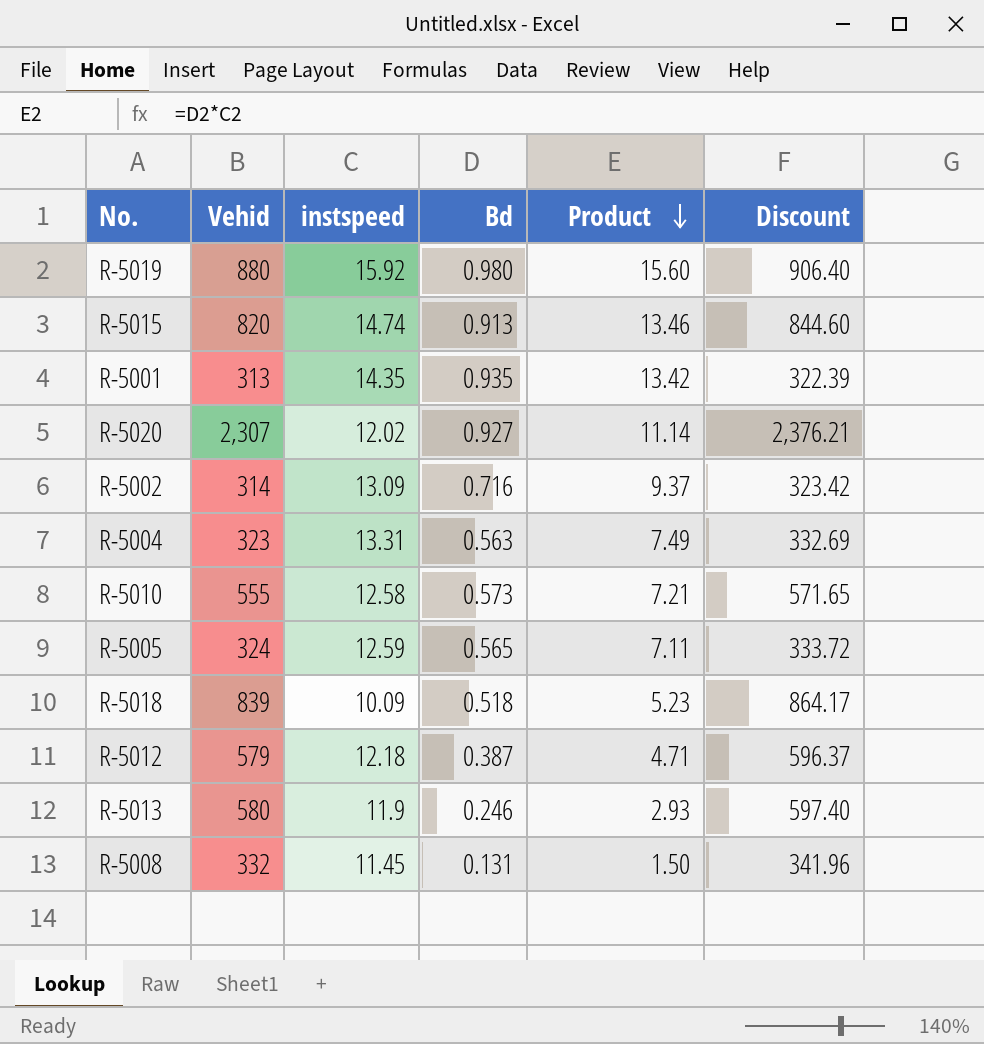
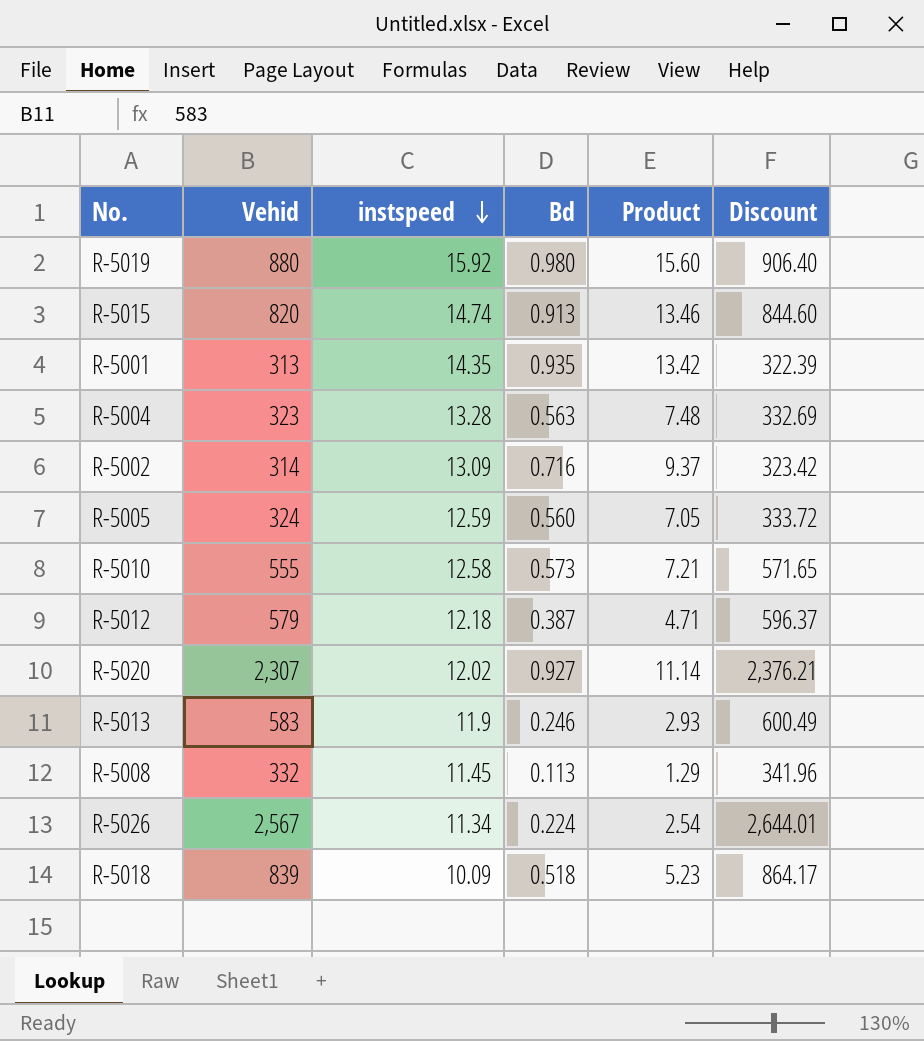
row order: Product descending -> instspeed descending
R-5004 | instspeed: 13.31 -> 13.28
R-5004 | Product: 7.49 -> 7.48
R-5005 | Bd: 0.565 -> 0.560
R-5005 | Product: 7.11 -> 7.05
R-5013 | Vehid: 580 -> 583
R-5013 | Discount: 597.40 -> 600.49
R-5008 | Bd: 0.131 -> 0.113
R-5008 | Product: 1.50 -> 1.29
row R-5026: none -> 2,567 | 11.34 | 0.224 | 2.54 | 2,644.01

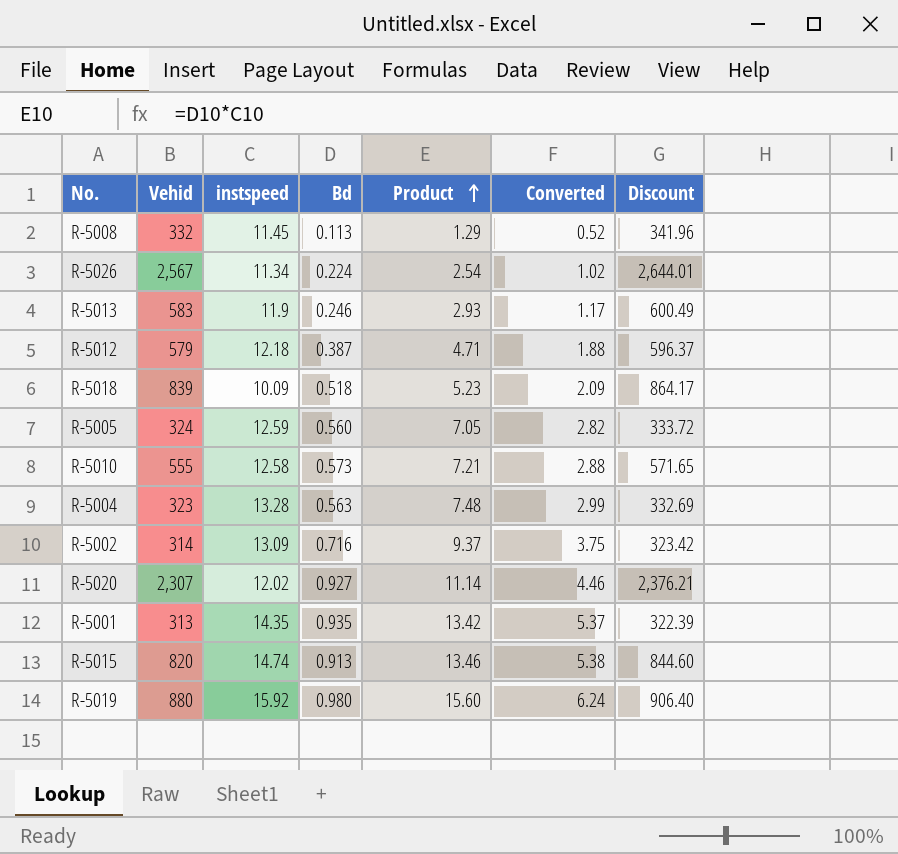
row order: instspeed descending -> Product ascending
column Converted | formula: none -> [Product] * 0.4

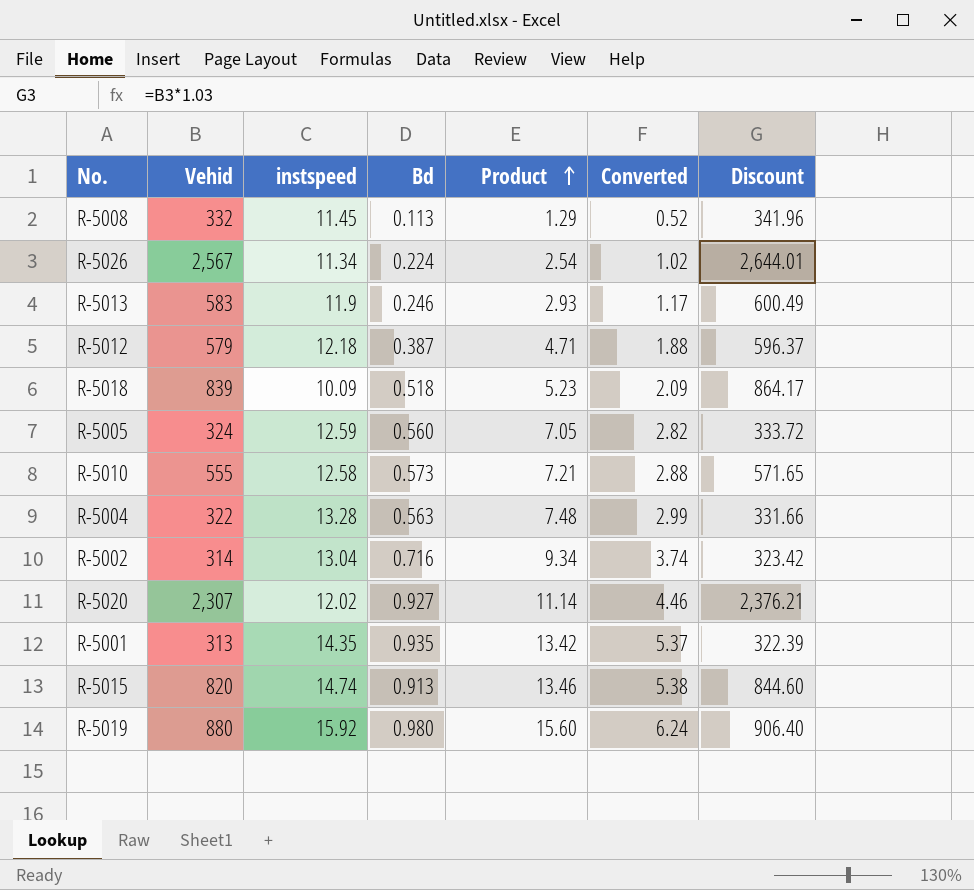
R-5004 | Vehid: 323 -> 322
R-5004 | Discount: 332.69 -> 331.66
R-5002 | instspeed: 13.09 -> 13.04
R-5002 | Product: 9.37 -> 9.34
R-5002 | Converted: 3.75 -> 3.74

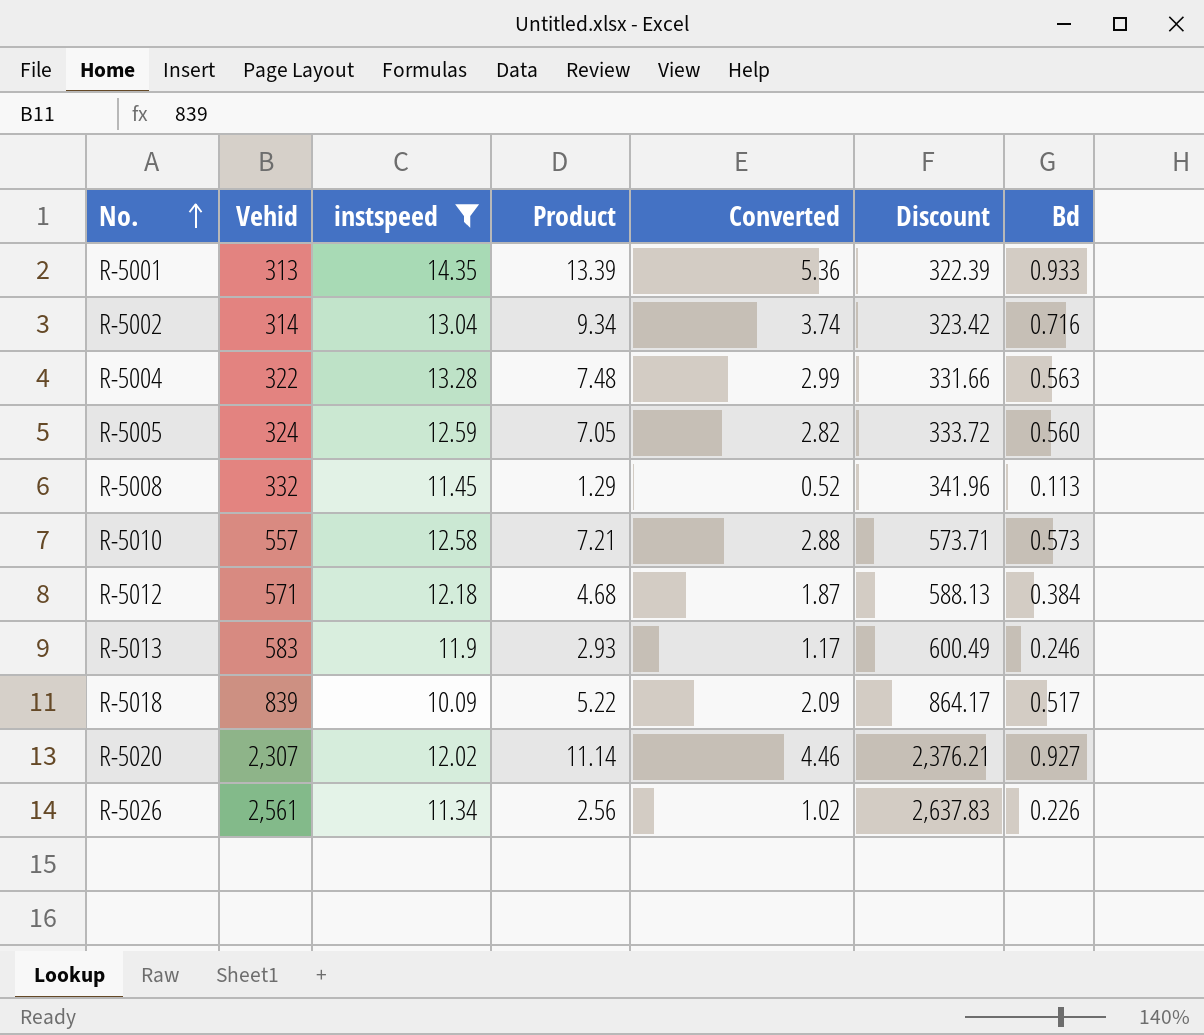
filter: none -> instspeed <= 14.35
row order: Product ascending -> No. ascending
column Bd | position: 4 -> 7
R-5001 | Product: 13.42 -> 13.39
R-5001 | Converted: 5.37 -> 5.36
R-5001 | Bd: 0.935 -> 0.933
R-5010 | Vehid: 555 -> 557
R-5010 | Discount: 571.65 -> 573.71
R-5012 | Vehid: 579 -> 571
R-5012 | Product: 4.71 -> 4.68
R-5012 | Converted: 1.88 -> 1.87
R-5012 | Discount: 596.37 -> 588.13
R-5012 | Bd: 0.387 -> 0.384
R-5018 | Product: 5.23 -> 5.22
R-5018 | Bd: 0.518 -> 0.517
R-5026 | Vehid: 2,567 -> 2,561
R-5026 | Product: 2.54 -> 2.56
R-5026 | Discount: 2,644.01 -> 2,637.83
R-5026 | Bd: 0.224 -> 0.226

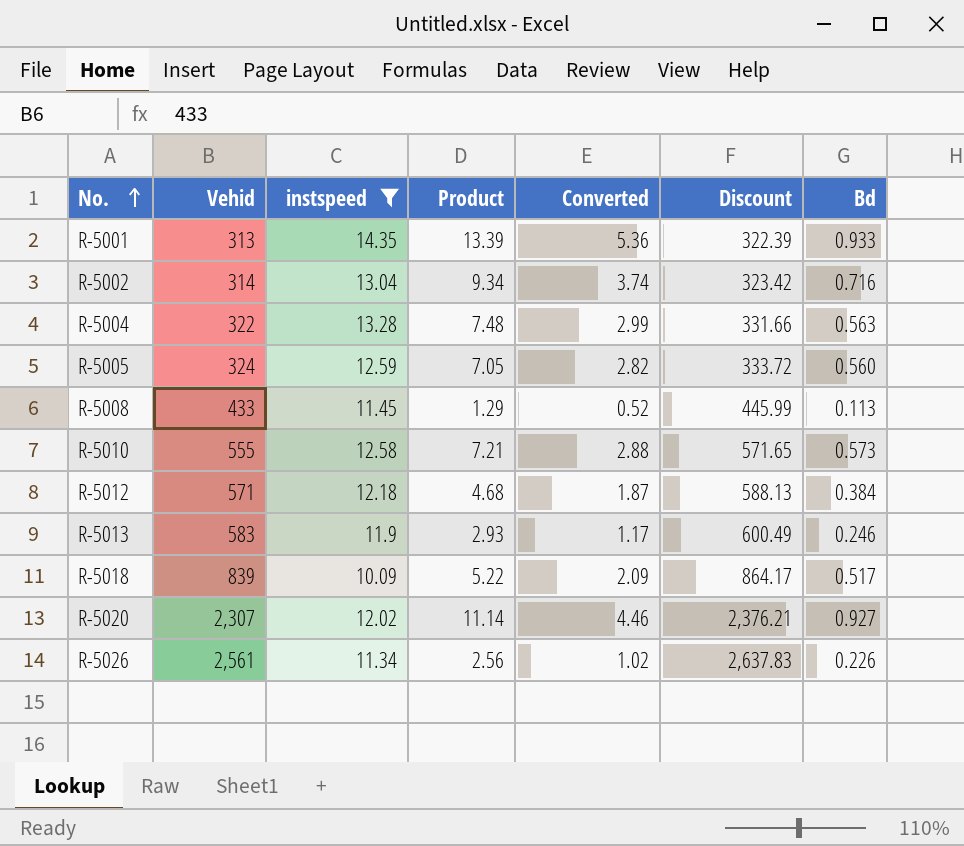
R-5008 | Vehid: 332 -> 433
R-5008 | Discount: 341.96 -> 445.99
R-5010 | Vehid: 557 -> 555
R-5010 | Discount: 573.71 -> 571.65

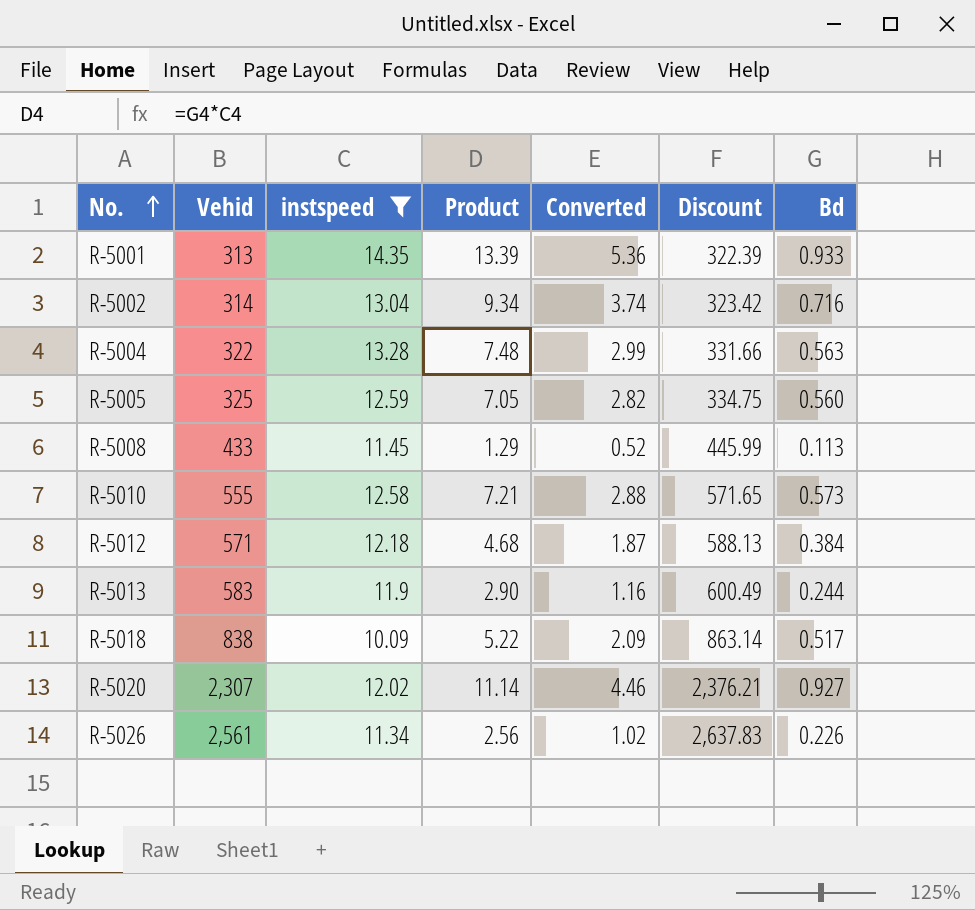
R-5005 | Vehid: 324 -> 325
R-5005 | Discount: 333.72 -> 334.75
R-5013 | Product: 2.93 -> 2.90
R-5013 | Converted: 1.17 -> 1.16
R-5013 | Bd: 0.246 -> 0.244
R-5018 | Vehid: 839 -> 838
R-5018 | Discount: 864.17 -> 863.14

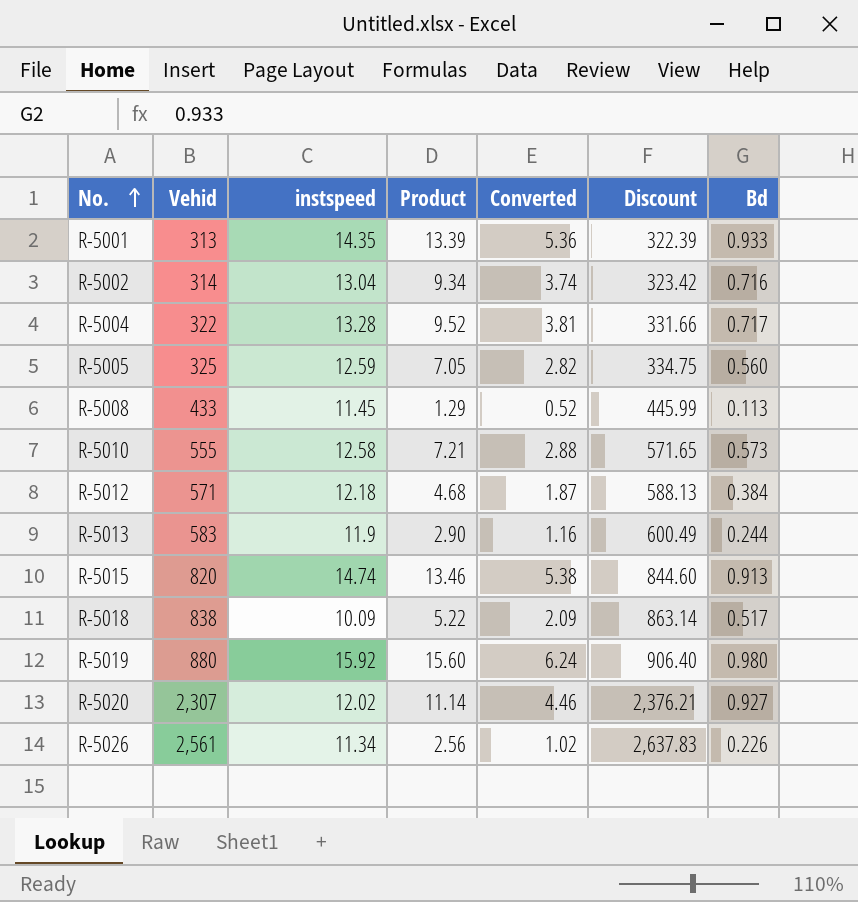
filter: instspeed <= 14.35 -> none
R-5004 | Product: 7.48 -> 9.52
R-5004 | Converted: 2.99 -> 3.81
R-5004 | Bd: 0.563 -> 0.717

